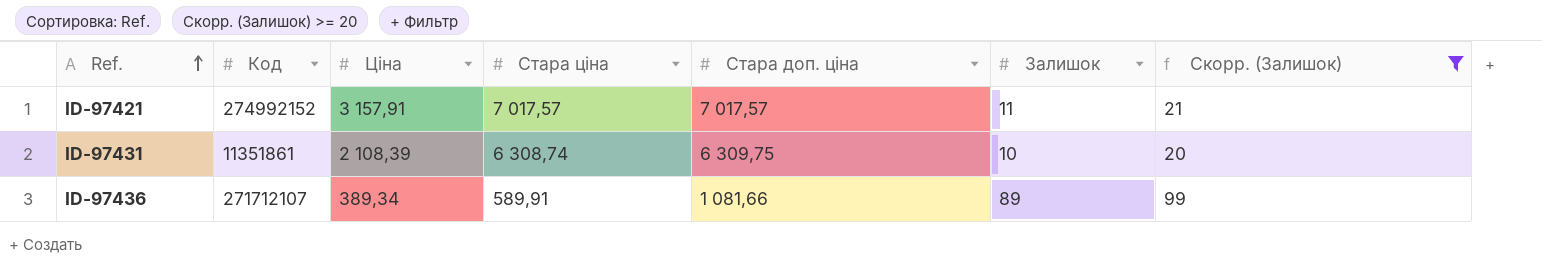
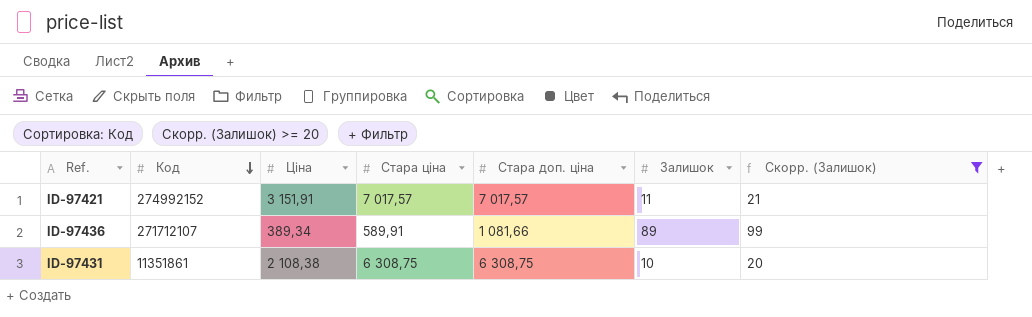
row order: Ref. ascending -> Код descending
ID-97421 | Ціна: 3 157,91 -> 3 151,91
ID-97431 | Ціна: 2 108,39 -> 2 108,38
ID-97431 | Стара ціна: 6 308,74 -> 6 308,75
ID-97431 | Стара доп. ціна: 6 309,75 -> 6 308,75

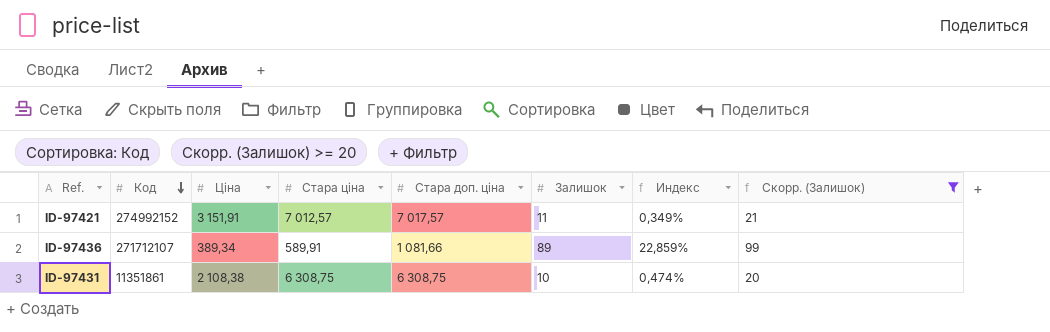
column Индекс | formula: none -> [Залишок] / [Ціна]
ID-97421 | Стара ціна: 7 017,57 -> 7 012,57

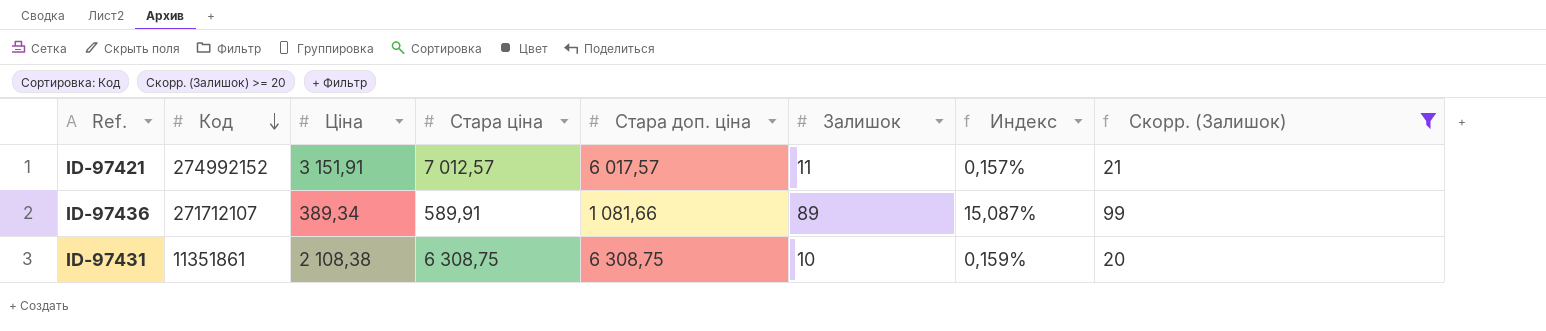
column Индекс | formula: [Залишок] / [Ціна] -> [Залишок] / [Стара ціна]
ID-97421 | Стара доп. ціна: 7 017,57 -> 6 017,57

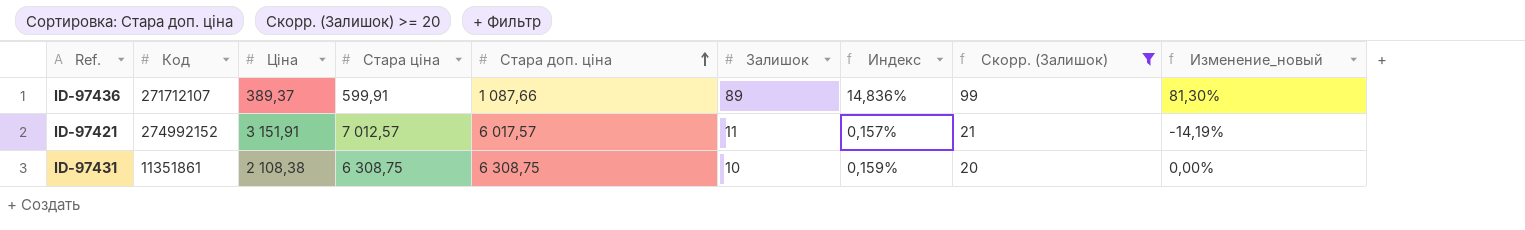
row order: Код descending -> Стара доп. ціна ascending
column Изменение_новый | formula: none -> ([Стара доп. ціна] - [Стара ціна]) / [Стара ціна]
ID-97436 | Ціна: 389,34 -> 389,37
ID-97436 | Стара ціна: 589,91 -> 599,91
ID-97436 | Стара доп. ціна: 1 081,66 -> 1 087,66
ID-97436 | Индекс: 15,087% -> 14,836%

